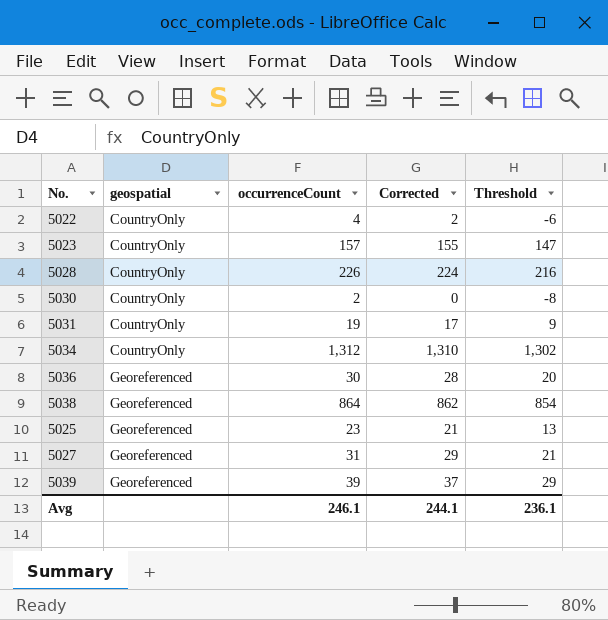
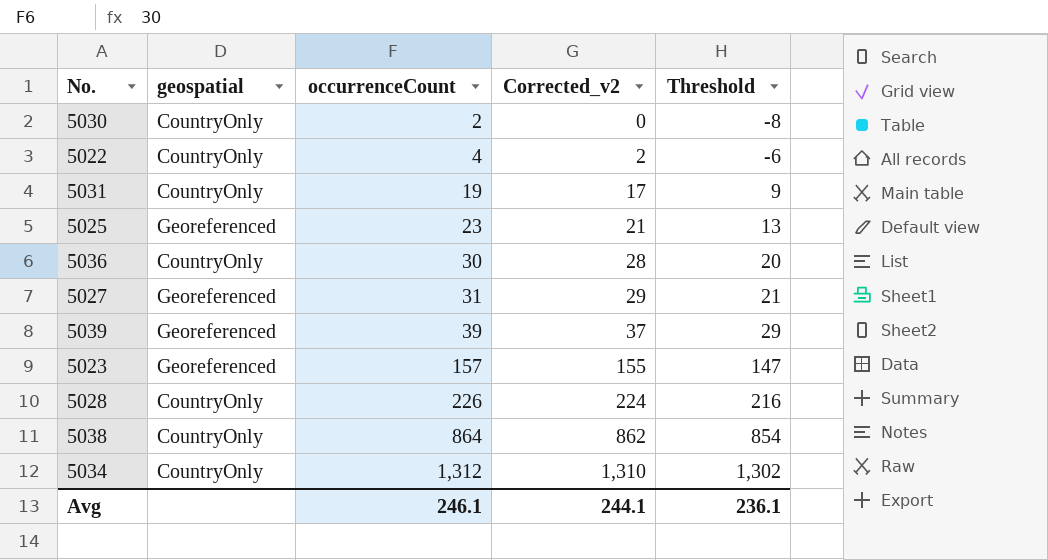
row order: geospatial ascending -> occurrenceCount ascending
column name: Corrected -> Corrected_v2
5036 | geospatial: Georeferenced -> CountryOnly
5023 | geospatial: CountryOnly -> Georeferenced
5038 | geospatial: Georeferenced -> CountryOnly

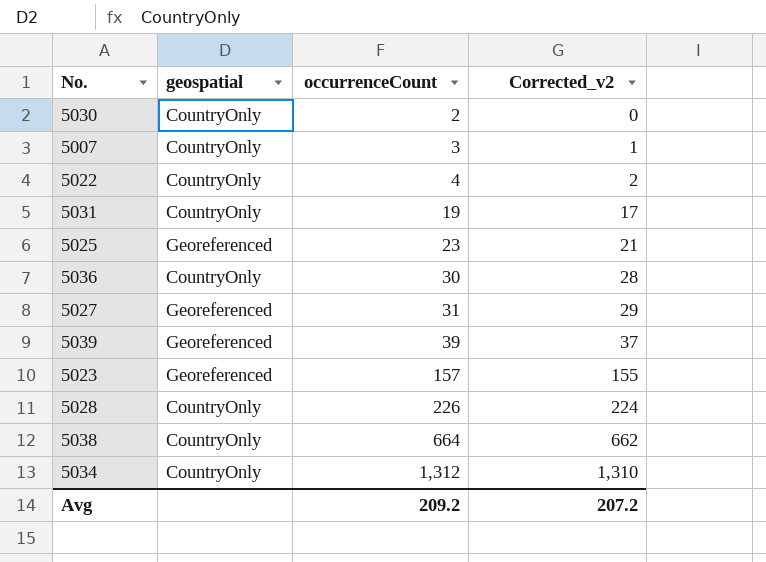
column Threshold | formula: [occurrenceCount] - 10 -> none
row 5007: none -> CountryOnly | 3 | 1
5038 | occurrenceCount: 864 -> 664
5038 | Corrected_v2: 862 -> 662
Avg | occurrenceCount: 246.1 -> 209.2
Avg | Corrected_v2: 244.1 -> 207.2

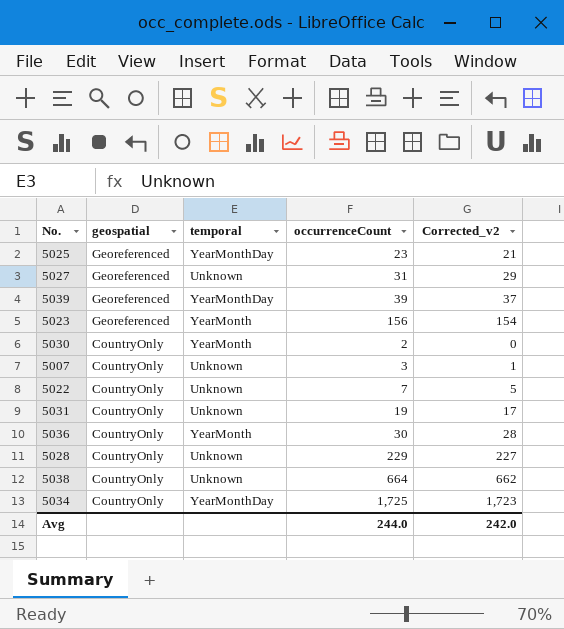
row order: occurrenceCount ascending -> geospatial descending
column temporal | position: none -> 3
5023 | occurrenceCount: 157 -> 156
5023 | Corrected_v2: 155 -> 154
5022 | occurrenceCount: 4 -> 7
5022 | Corrected_v2: 2 -> 5
5028 | occurrenceCount: 226 -> 229
5028 | Corrected_v2: 224 -> 227
5034 | occurrenceCount: 1,312 -> 1,725
5034 | Corrected_v2: 1,310 -> 1,723
Avg | occurrenceCount: 209.2 -> 244.0
Avg | Corrected_v2: 207.2 -> 242.0

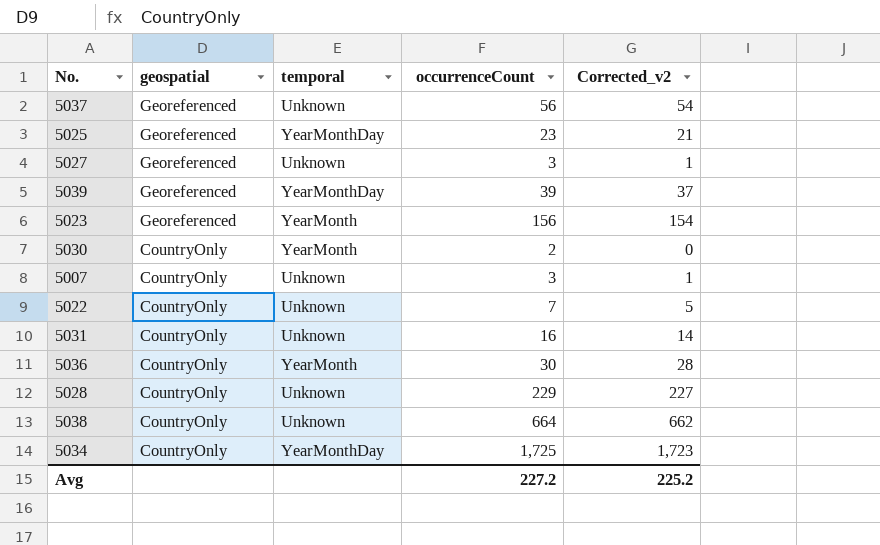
row 5037: none -> Georeferenced | Unknown | 56 | 54
5027 | occurrenceCount: 31 -> 3
5027 | Corrected_v2: 29 -> 1
5031 | occurrenceCount: 19 -> 16
5031 | Corrected_v2: 17 -> 14
Avg | occurrenceCount: 244.0 -> 227.2
Avg | Corrected_v2: 242.0 -> 225.2

